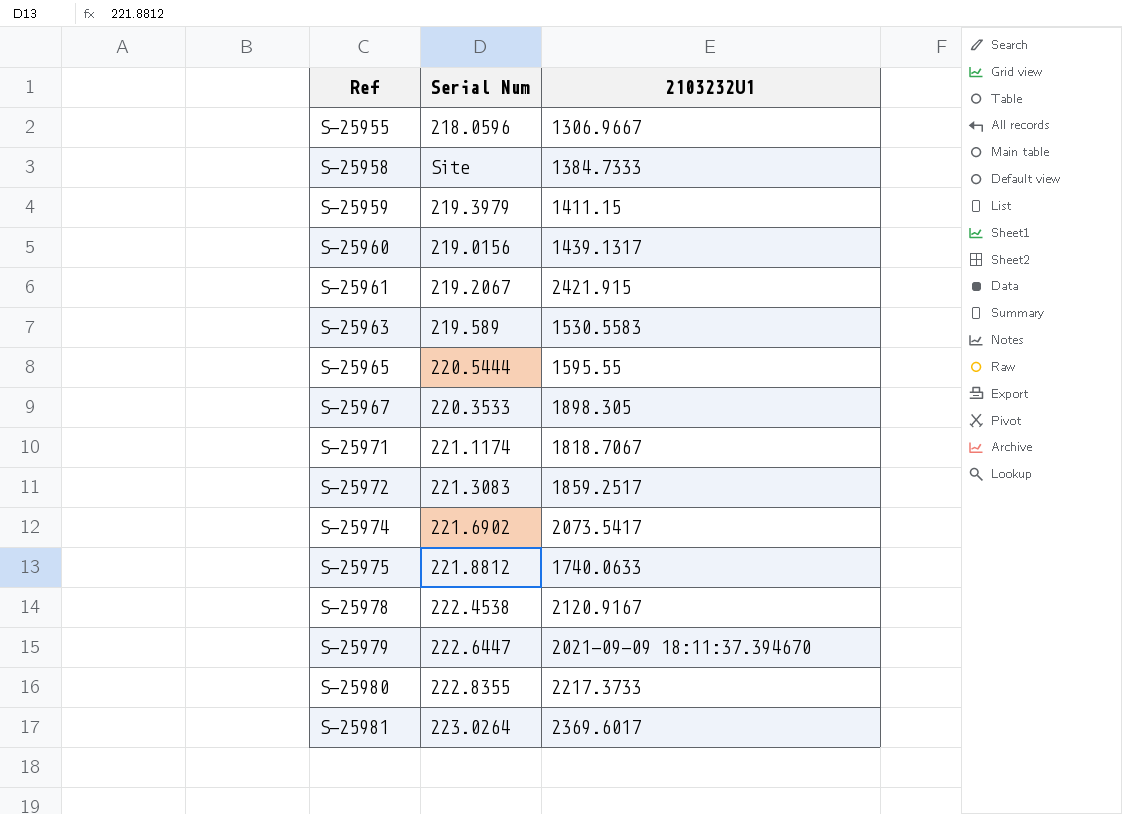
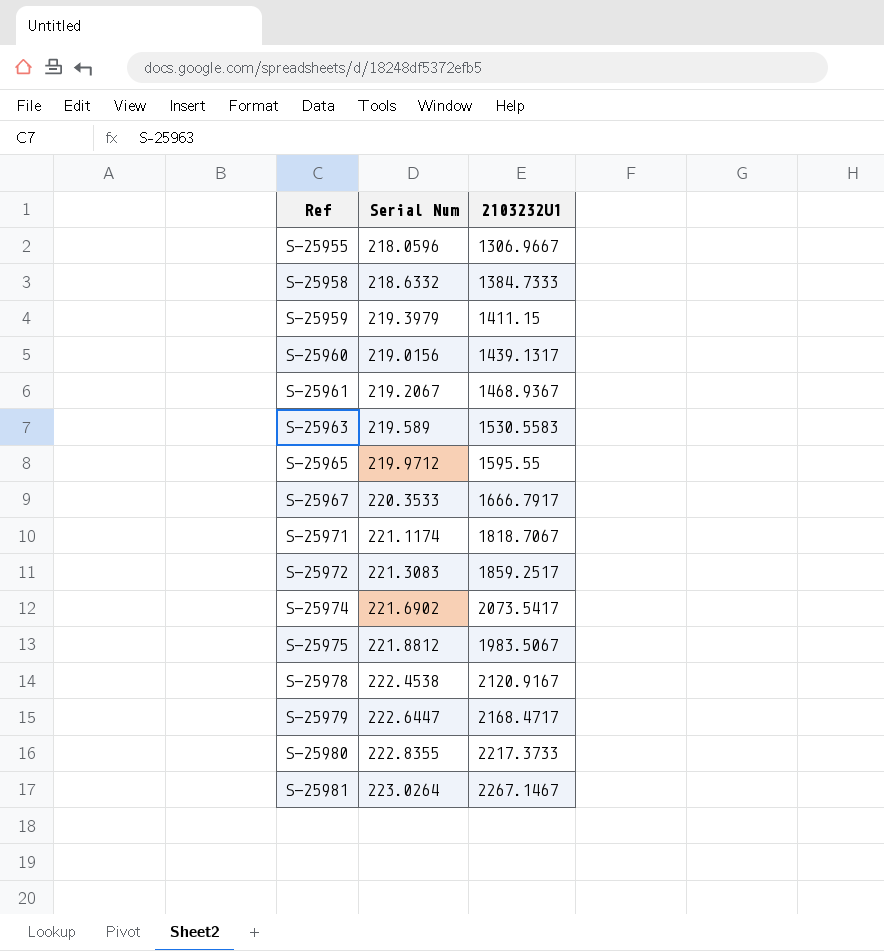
S-25958 | Serial Num: Site -> 218.6332
S-25961 | 2103232U1: 2421.915 -> 1468.9367
S-25965 | Serial Num: 220.5444 -> 219.9712
S-25967 | 2103232U1: 1898.305 -> 1666.7917
S-25975 | 2103232U1: 1740.0633 -> 1983.5067
S-25979 | 2103232U1: 2021-09-09 18:11:37.394670 -> 2168.4717
S-25981 | 2103232U1: 2369.6017 -> 2267.1467

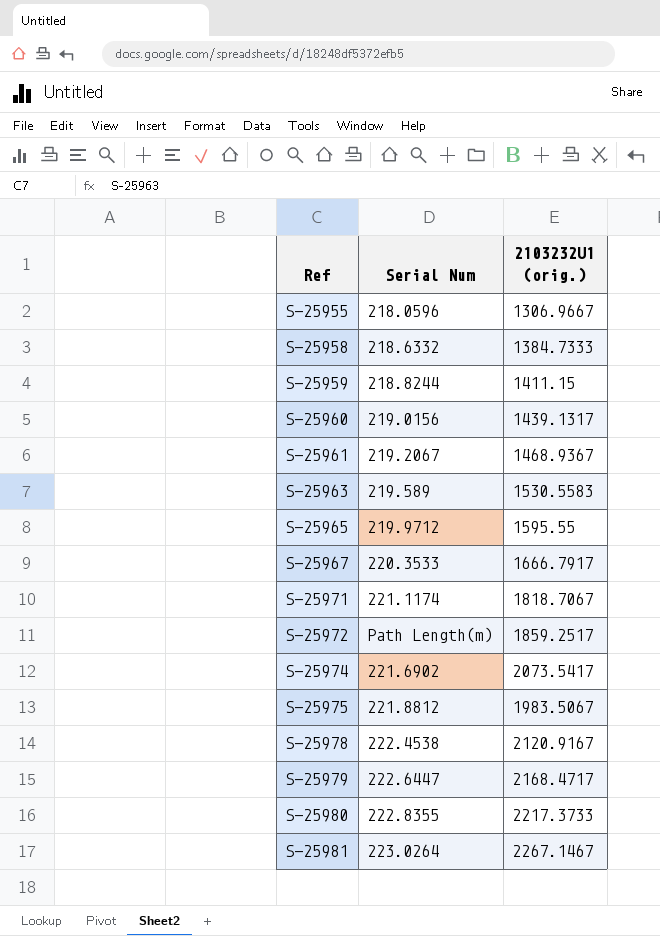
column name: 2103232U1 -> 2103232U1 (orig.)
S-25959 | Serial Num: 219.3979 -> 218.8244
S-25972 | Serial Num: 221.3083 -> Path Length(m)

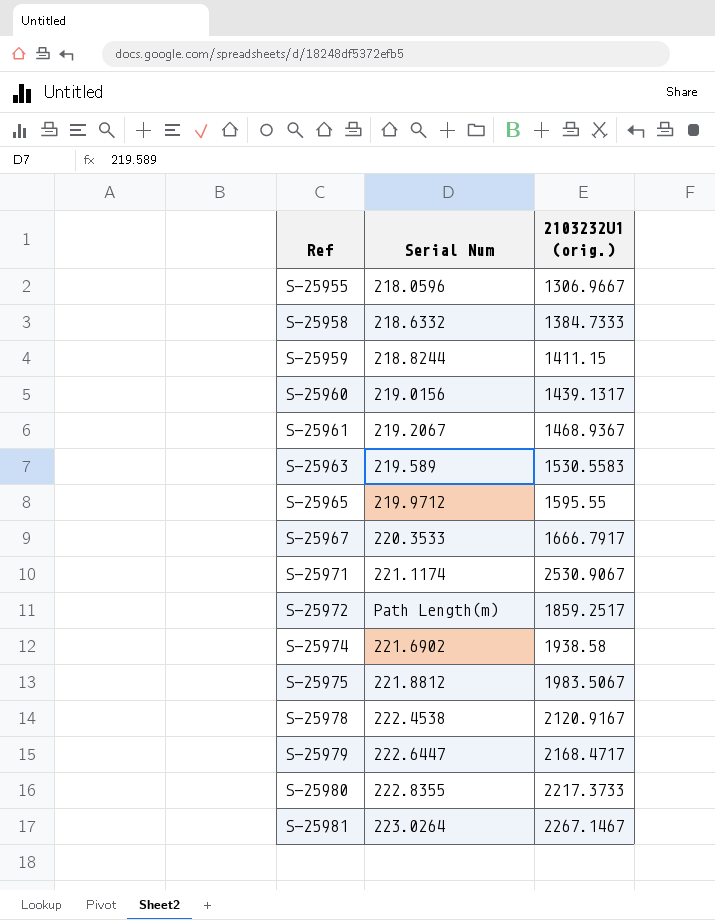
S-25971 | 2103232U1 (orig.): 1818.7067 -> 2530.9067
S-25974 | 2103232U1 (orig.): 2073.5417 -> 1938.58

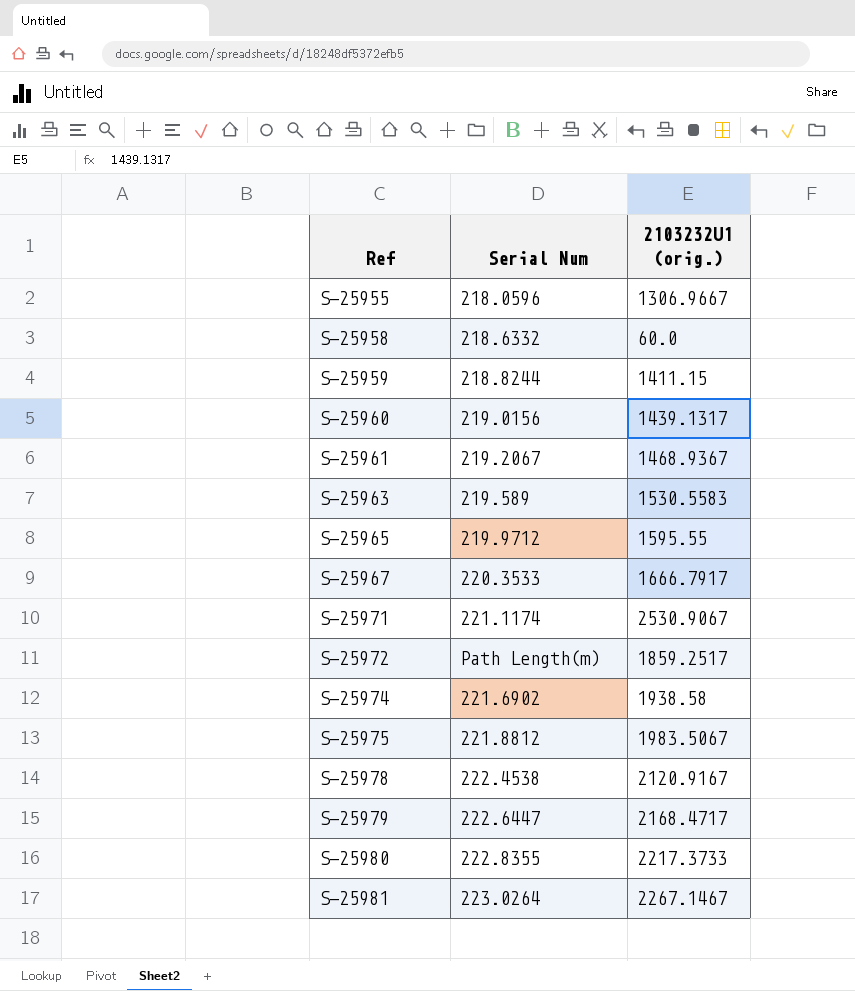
S-25958 | 2103232U1 (orig.): 1384.7333 -> 60.0

